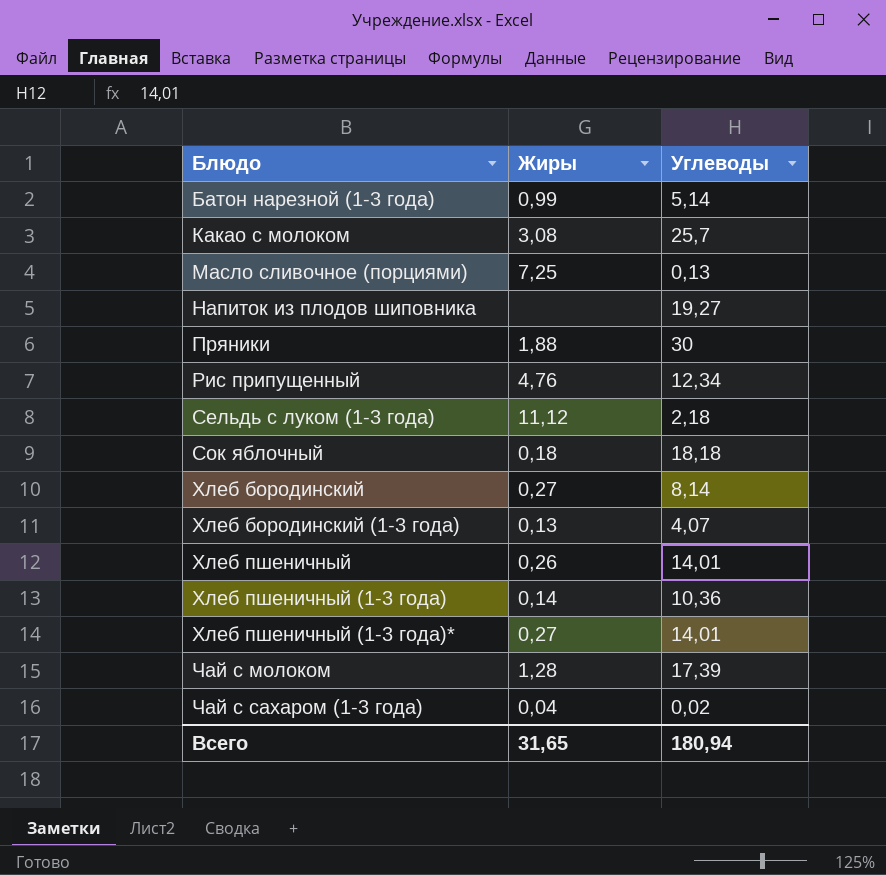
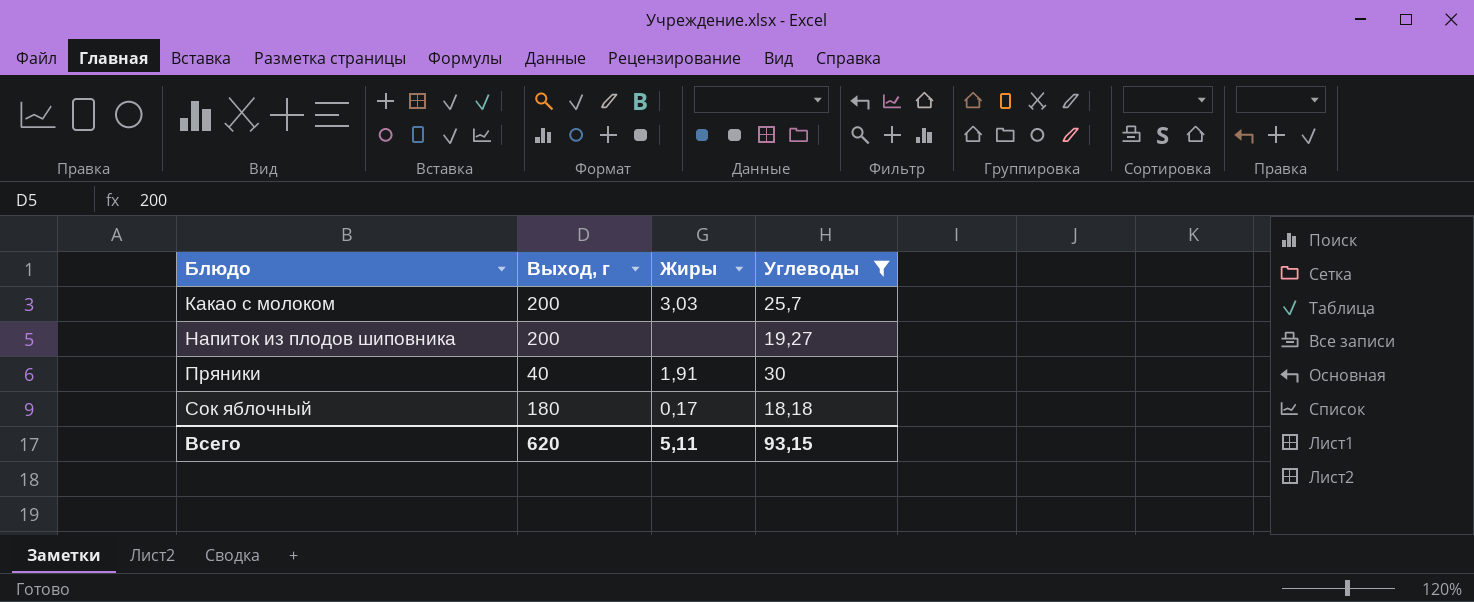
filter: none -> Углеводы >= 18,18
column Выход, г | position: none -> 2
Какао с молоком | Жиры: 3,08 -> 3,03
Пряники | Жиры: 1,88 -> 1,91
Сок яблочный | Жиры: 0,18 -> 0,17
Всего | Жиры: 31,65 -> 5,11
Всего | Углеводы: 180,94 -> 93,15

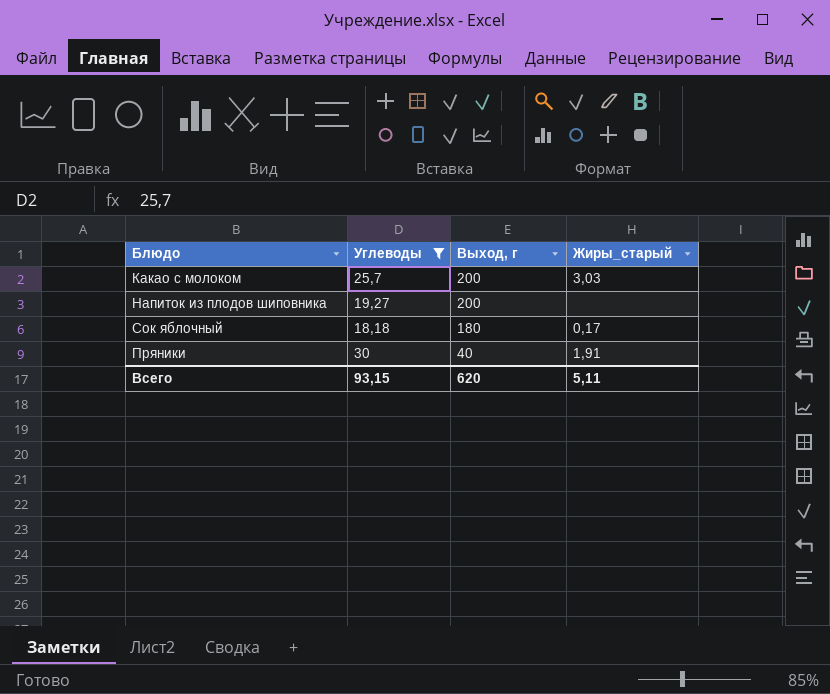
row order: Блюдо ascending -> Выход, г descending
column Углеводы | position: 4 -> 2
column name: Жиры -> Жиры_старый

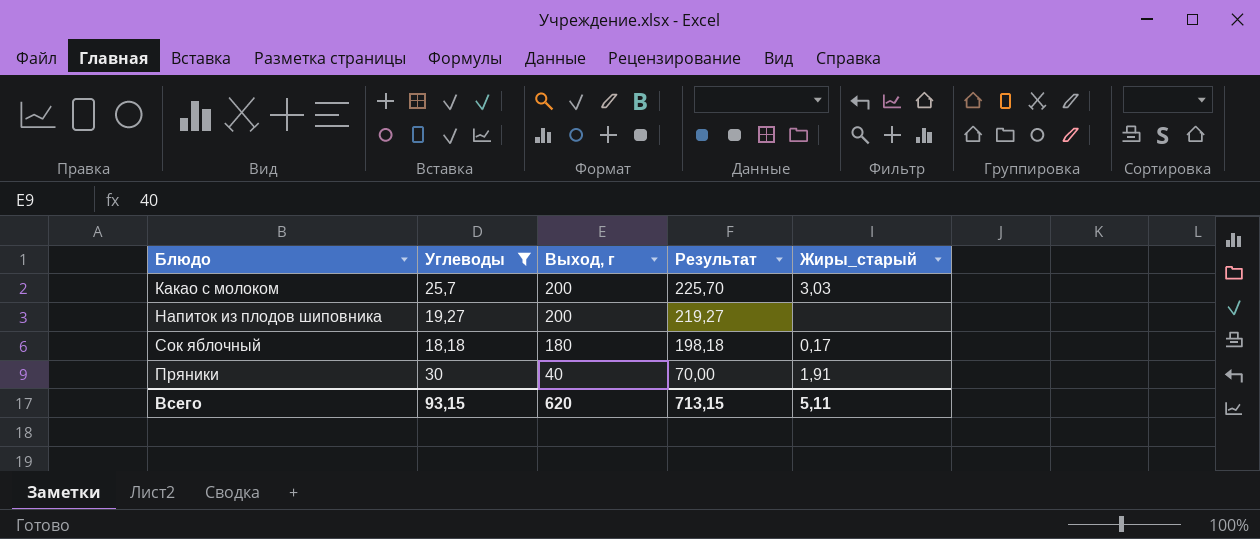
column Результат | formula: none -> [Углеводы] + [Выход, г]

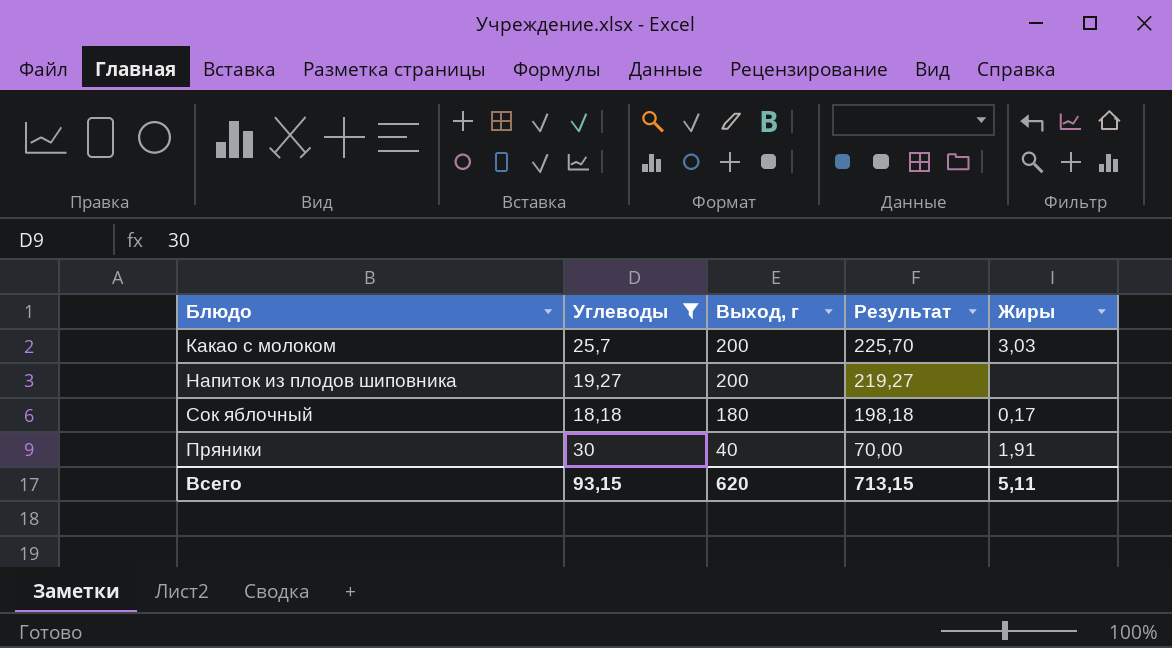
column name: Жиры_старый -> Жиры

